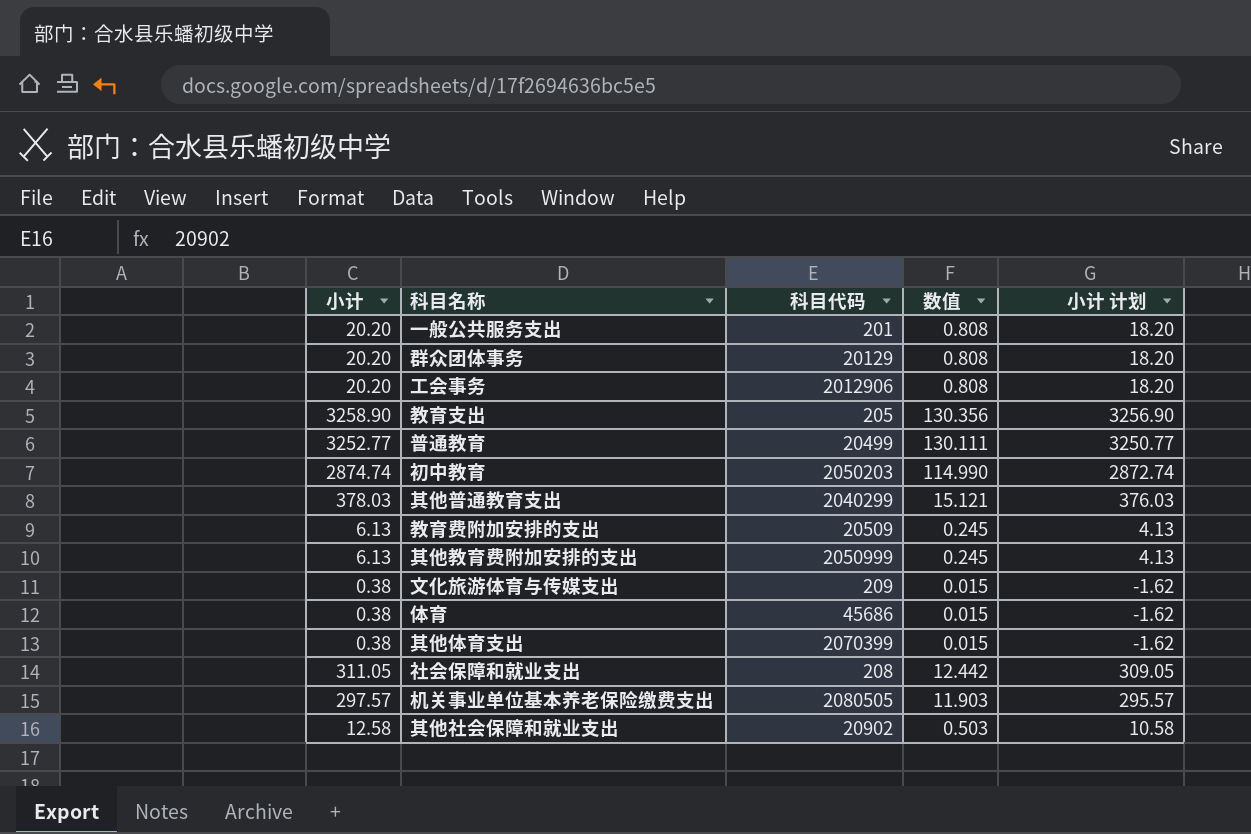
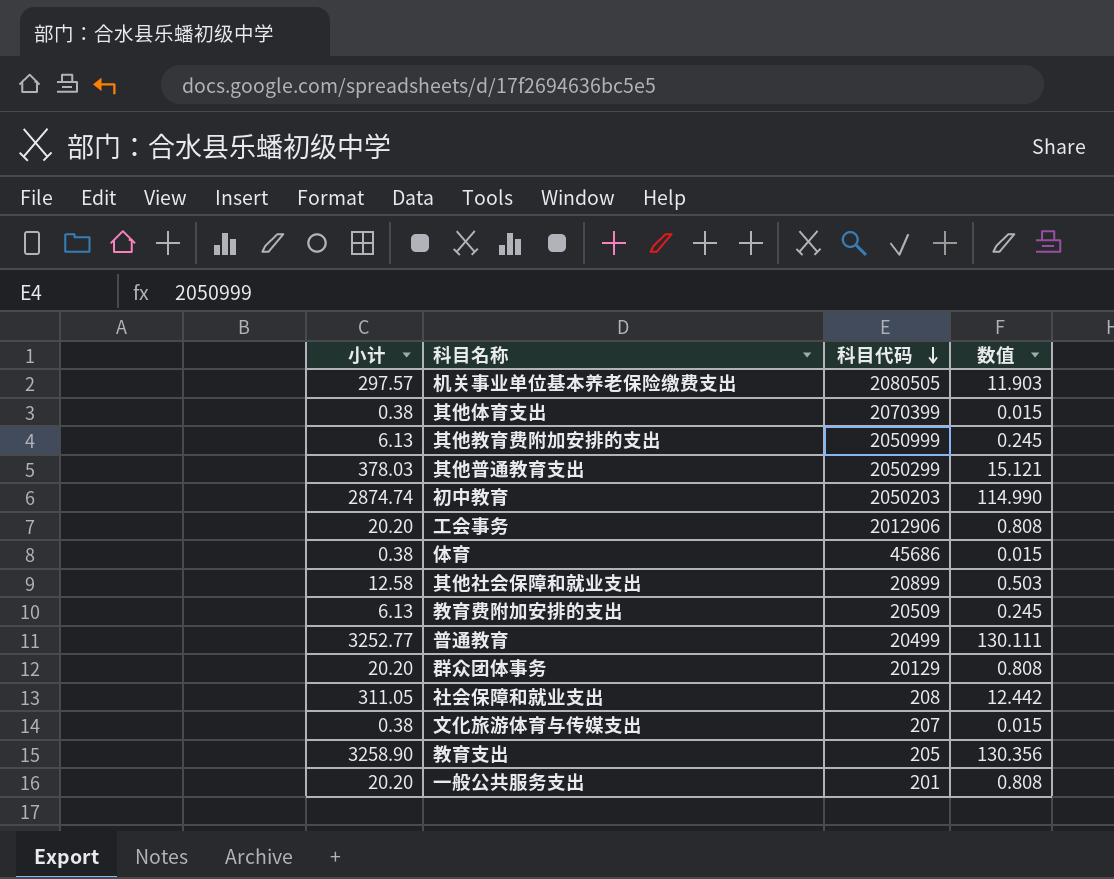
row order: none -> 科目代码 descending
column 小计 计划 | formula: [小计] - 2 -> none
其他普通教育支出 | 科目代码: 2040299 -> 2050299
其他社会保障和就业支出 | 科目代码: 20902 -> 20899
文化旅游体育与传媒支出 | 科目代码: 209 -> 207

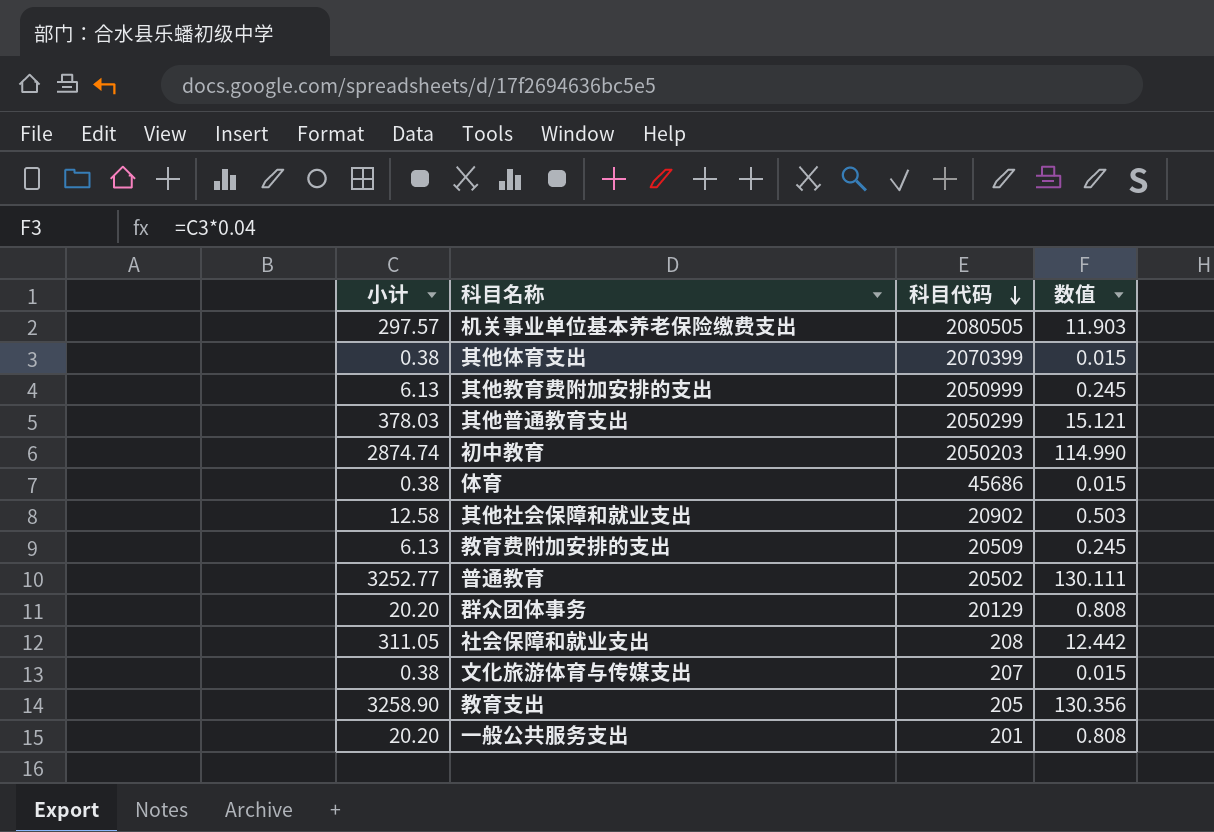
row 工会事务: 20.20 | 2012906 | 0.808 -> none
其他社会保障和就业支出 | 科目代码: 20899 -> 20902
普通教育 | 科目代码: 20499 -> 20502

